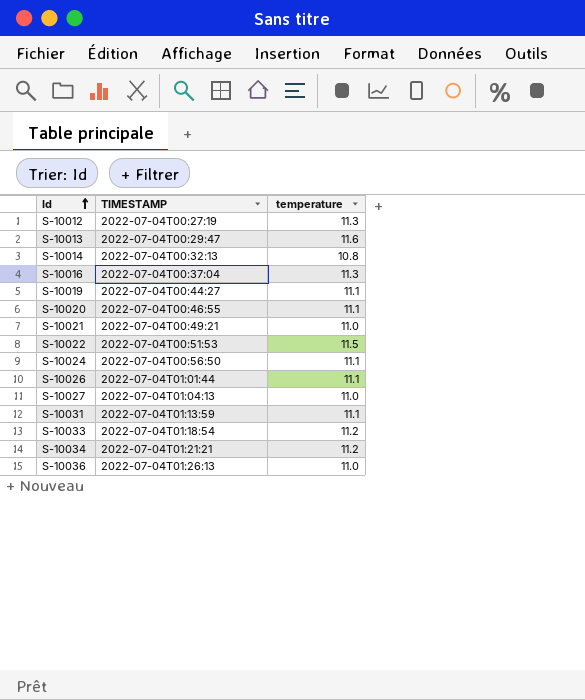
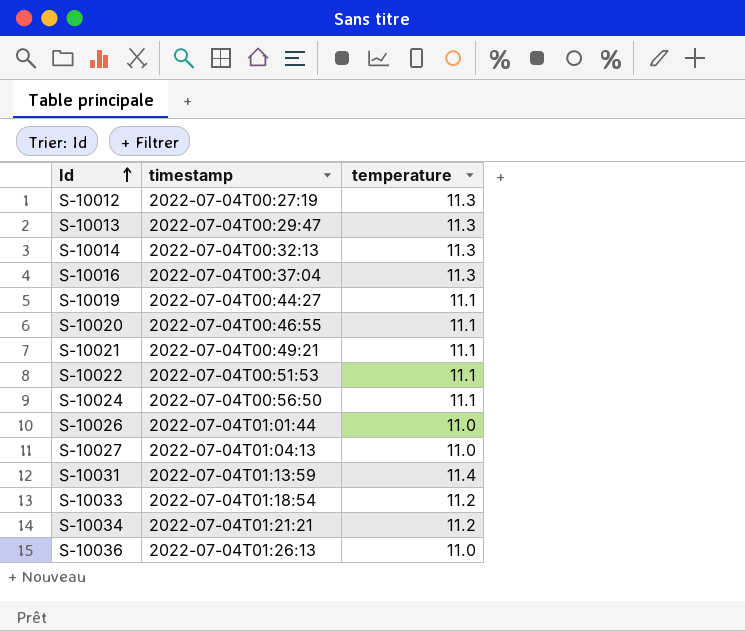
column name: TIMESTAMP -> timestamp
S-10013 | temperature: 11.6 -> 11.3
S-10014 | temperature: 10.8 -> 11.3
S-10021 | temperature: 11.0 -> 11.1
S-10022 | temperature: 11.5 -> 11.1
S-10026 | temperature: 11.1 -> 11.0
S-10031 | temperature: 11.1 -> 11.4

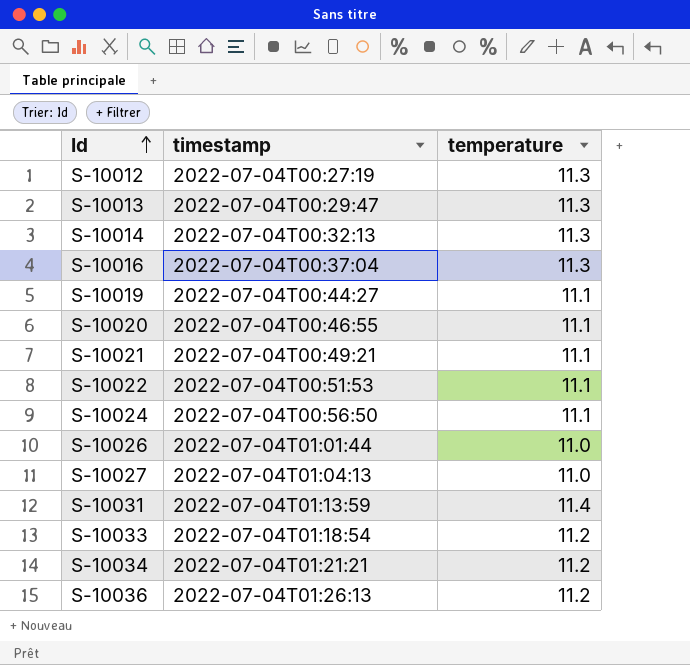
S-10036 | temperature: 11.0 -> 11.2

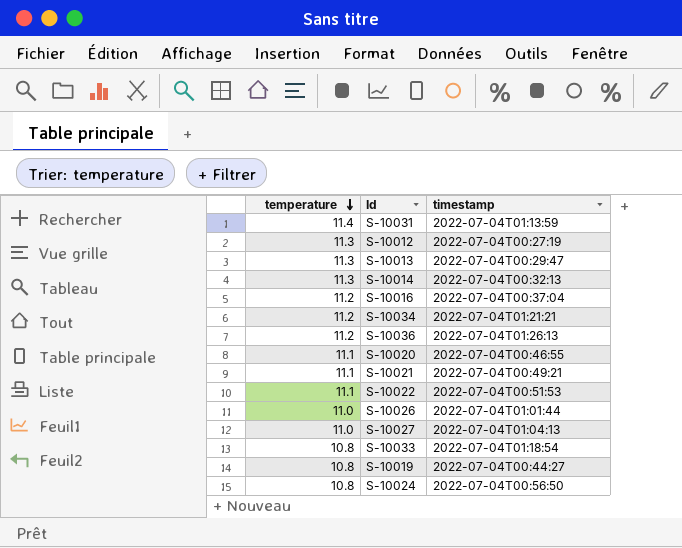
row order: Id ascending -> temperature descending
column temperature | position: 3 -> 1
S-10016 | temperature: 11.3 -> 11.2
S-10033 | temperature: 11.2 -> 10.8
S-10019 | temperature: 11.1 -> 10.8
S-10024 | temperature: 11.1 -> 10.8

